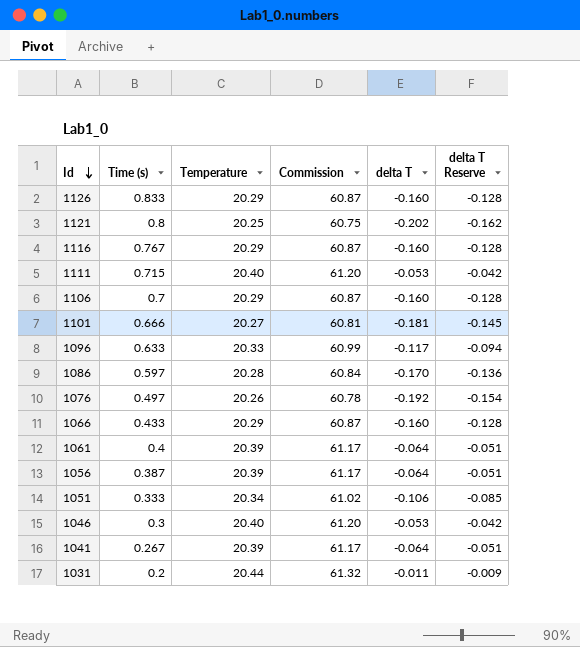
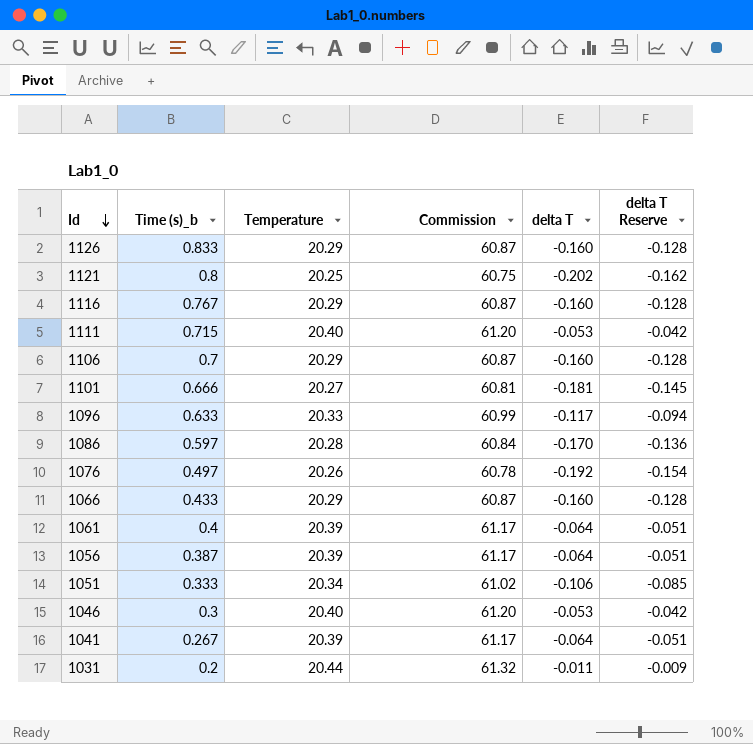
column name: Time (s) -> Time (s)_b

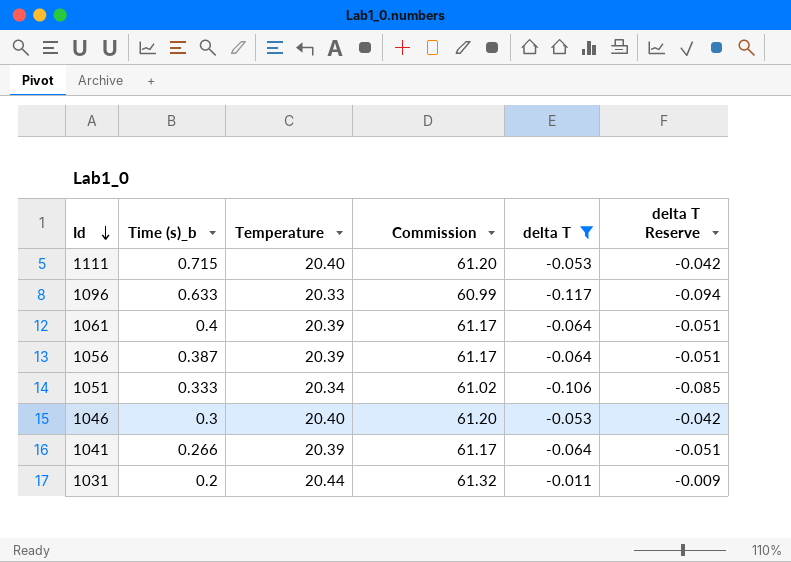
filter: none -> delta T >= -0.117
1041 | Time (s)_b: 0.267 -> 0.266

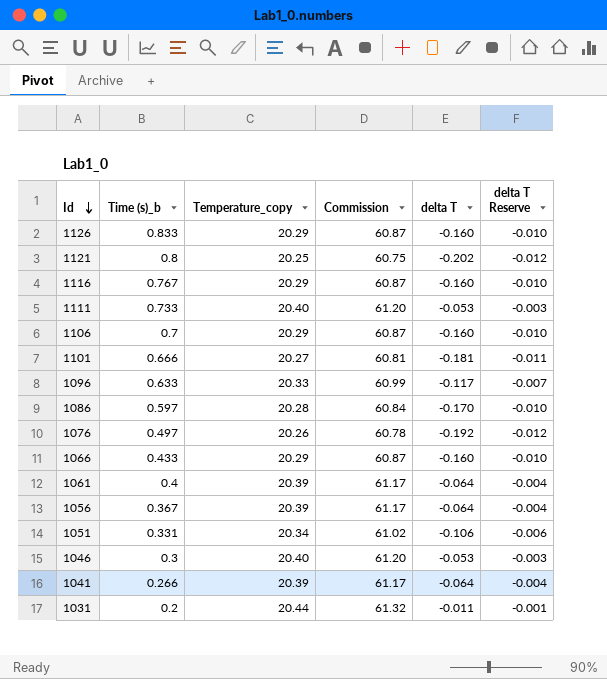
filter: delta T >= -0.117 -> none
column name: Temperature -> Temperature_copy
column delta T Reserve | formula: [delta T] * 0.8 -> [delta T] * 0.06
1111 | Time (s)_b: 0.715 -> 0.733
1056 | Time (s)_b: 0.387 -> 0.367
1051 | Time (s)_b: 0.333 -> 0.331

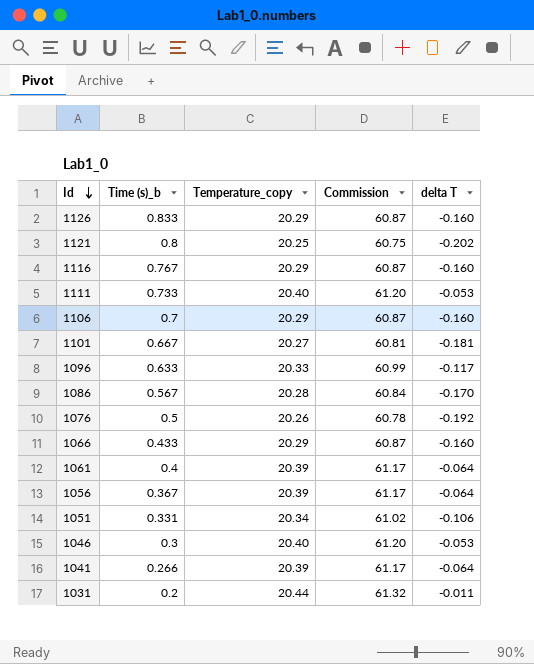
column delta T Reserve | formula: [delta T] * 0.06 -> none
1101 | Time (s)_b: 0.666 -> 0.667
1086 | Time (s)_b: 0.597 -> 0.567
1076 | Time (s)_b: 0.497 -> 0.5

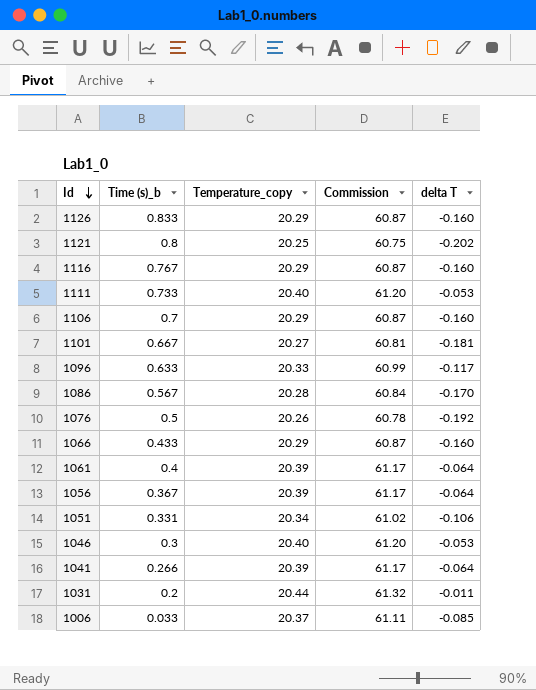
row 1006: none -> 0.033 | 20.37 | 61.11 | -0.085

